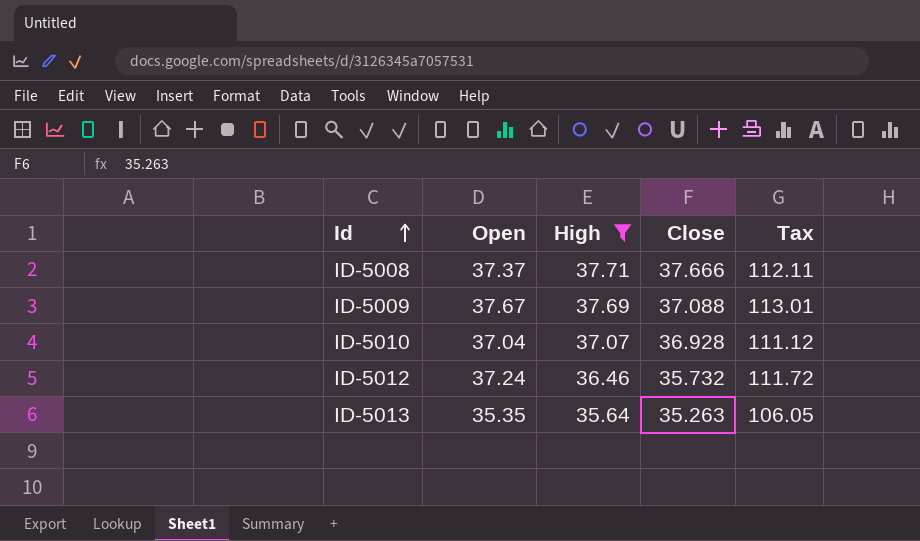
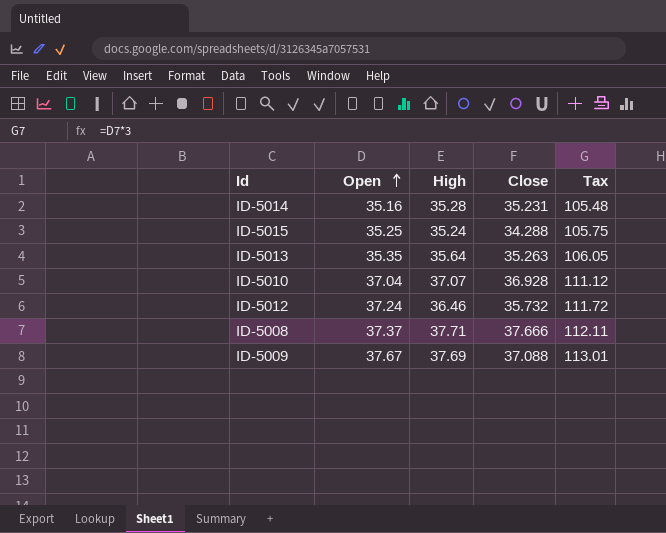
filter: High >= 35.64 -> none
row order: Id ascending -> Open ascending

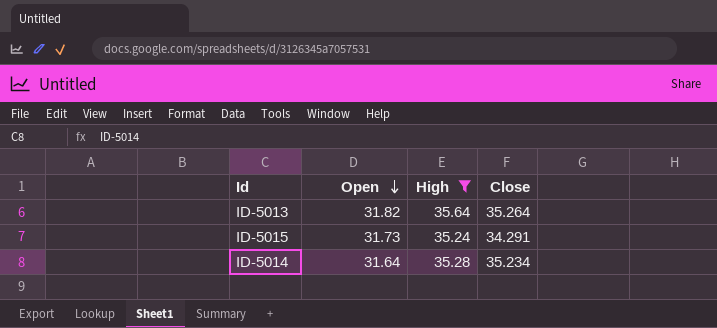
filter: none -> High <= 35.64
row order: Open ascending -> Open descending
column Tax | formula: [Open] * 3 -> none
ID-5013 | Open: 35.35 -> 31.82
ID-5013 | Close: 35.263 -> 35.264
ID-5015 | Open: 35.25 -> 31.73
ID-5015 | Close: 34.288 -> 34.291
ID-5014 | Open: 35.16 -> 31.64
ID-5014 | Close: 35.231 -> 35.234

